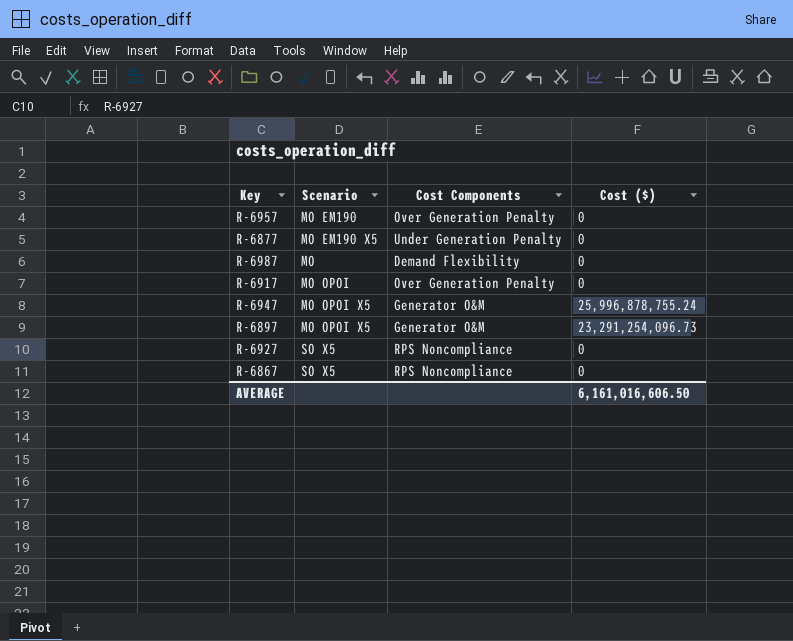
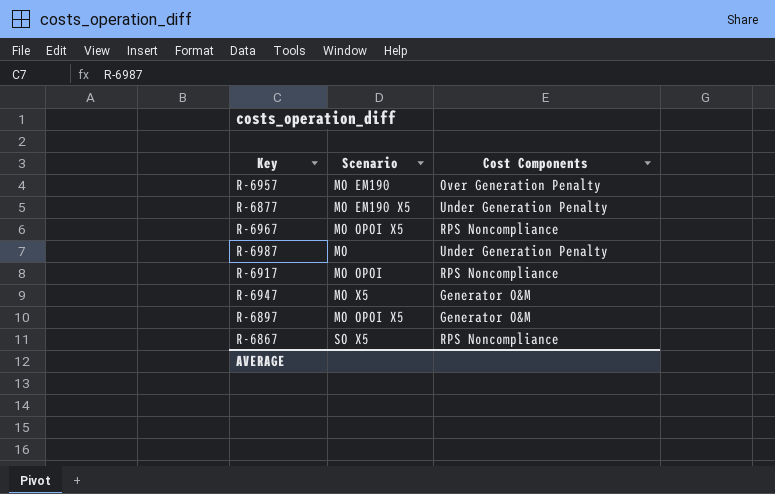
column Cost ($) | position: 4 -> none
row R-6927: SO X5 | RPS Noncompliance | 0 -> none
row R-6967: none -> MO OPOI X5 | RPS Noncompliance
R-6987 | Cost Components: Demand Flexibility -> Under Generation Penalty
R-6917 | Cost Components: Over Generation Penalty -> RPS Noncompliance
R-6947 | Scenario: MO OPOI X5 -> MO X5

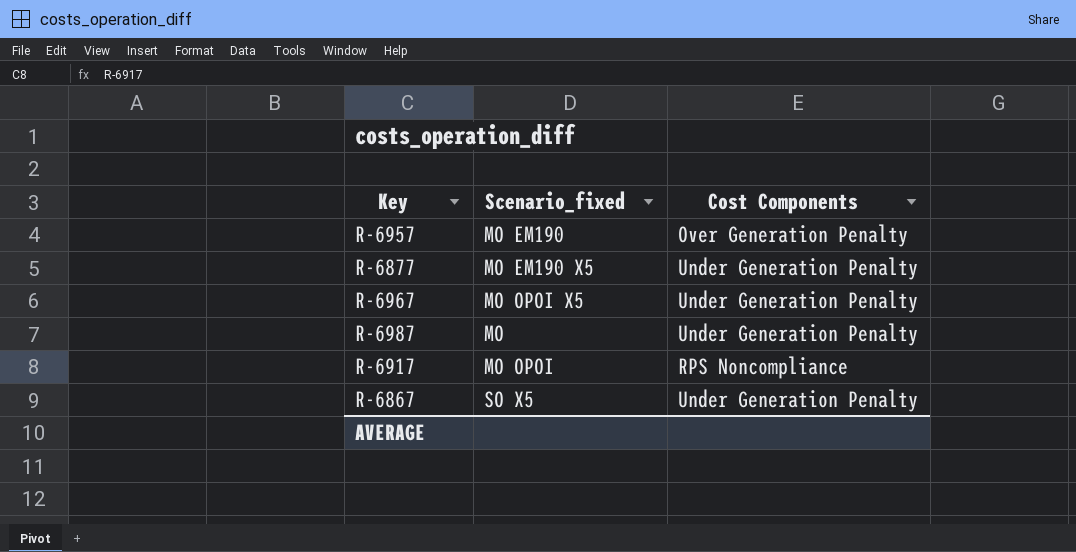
column name: Scenario -> Scenario_fixed
row R-6947: MO X5 | Generator O&M -> none
row R-6897: MO OPOI X5 | Generator O&M -> none
R-6967 | Cost Components: RPS Noncompliance -> Under Generation Penalty
R-6867 | Cost Components: RPS Noncompliance -> Under Generation Penalty

